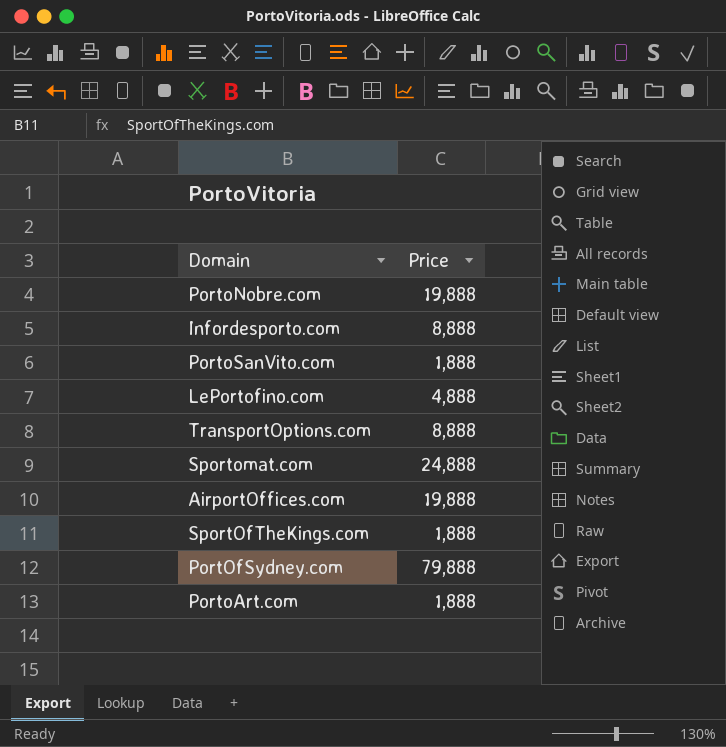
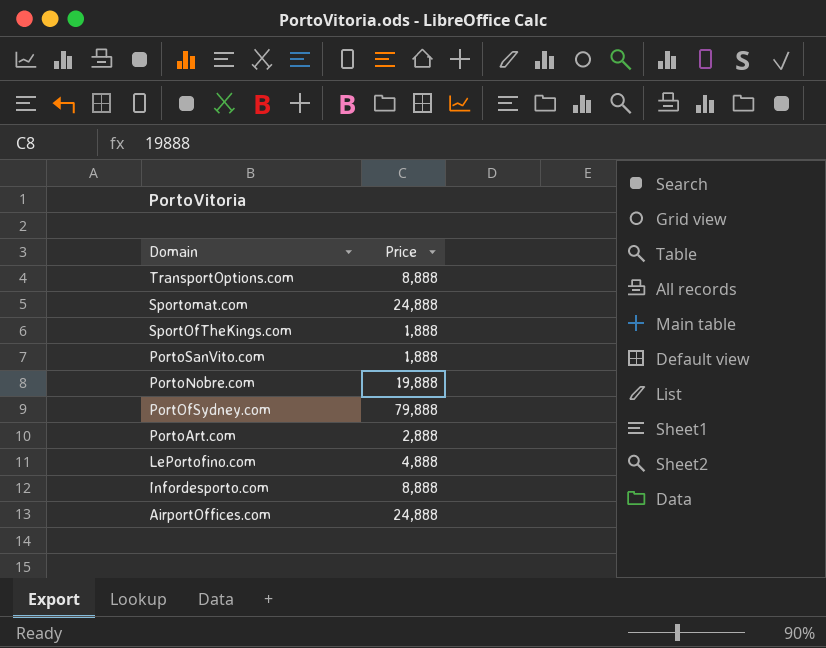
row order: none -> Domain descending
PortoArt.com | Price: 1,888 -> 2,888
AirportOffices.com | Price: 19,888 -> 24,888

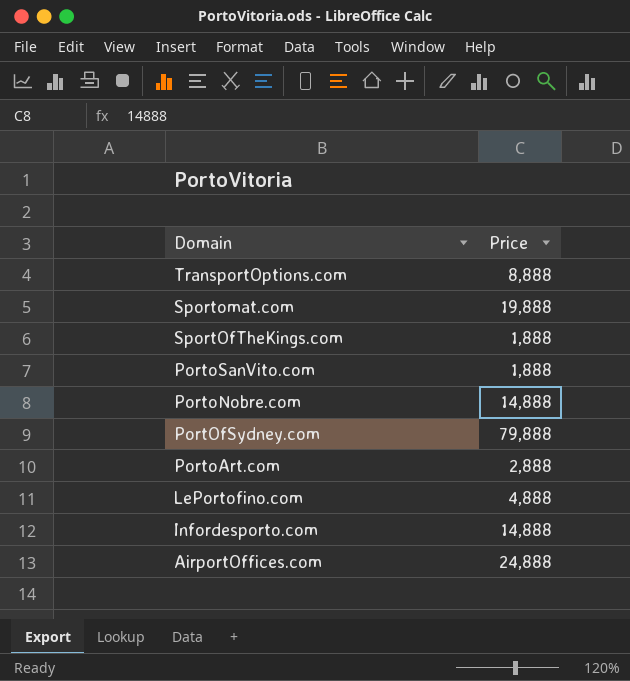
Sportomat.com | Price: 24,888 -> 19,888
PortoNobre.com | Price: 19,888 -> 14,888
Infordesporto.com | Price: 8,888 -> 14,888

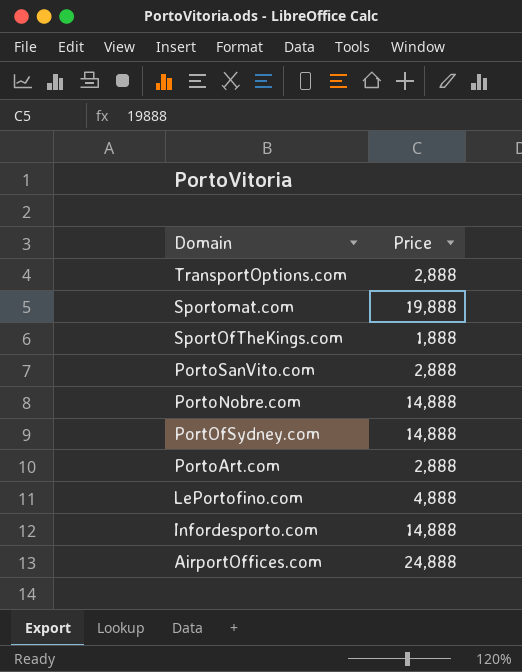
TransportOptions.com | Price: 8,888 -> 2,888
PortoSanVito.com | Price: 1,888 -> 2,888
PortOfSydney.com | Price: 79,888 -> 14,888

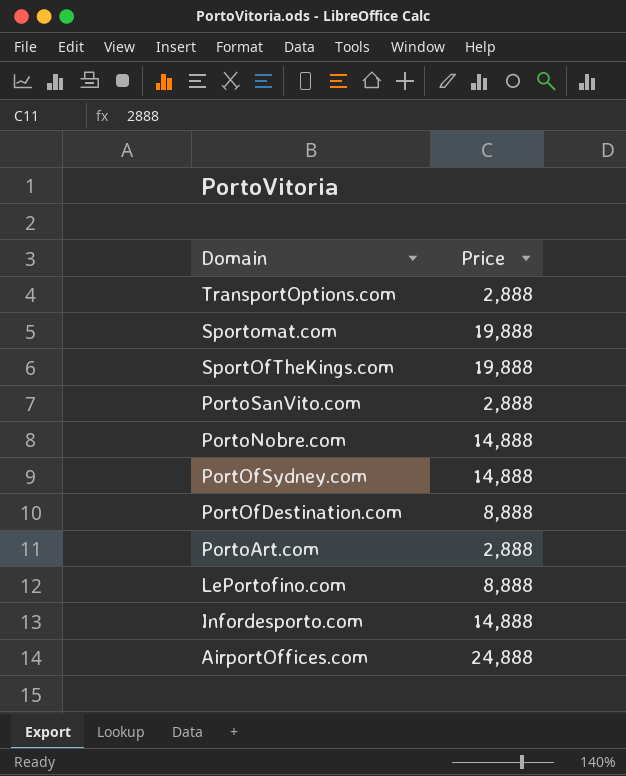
SportOfTheKings.com | Price: 1,888 -> 19,888
row PortOfDestination.com: none -> 8,888
LePortofino.com | Price: 4,888 -> 8,888

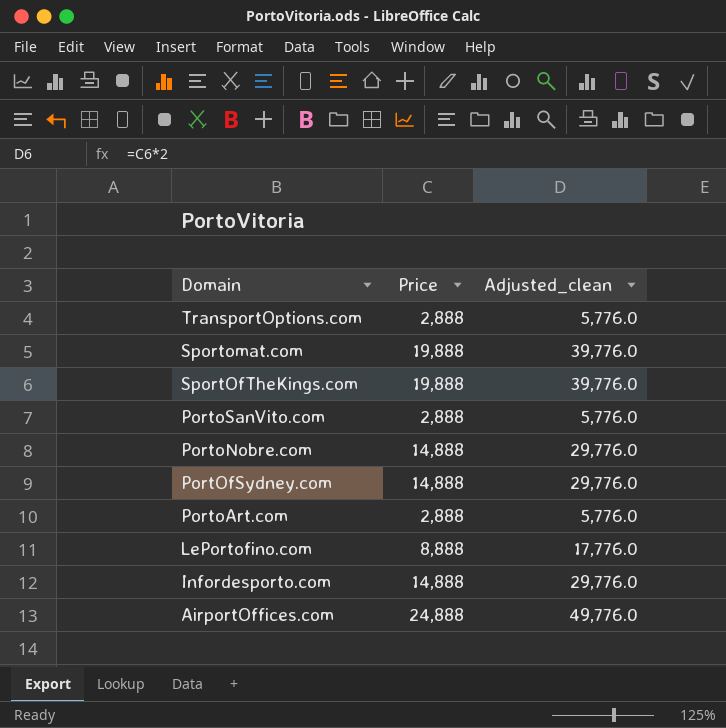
column Adjusted_clean | formula: none -> [Price] * 2
row PortOfDestination.com: 8,888 -> none

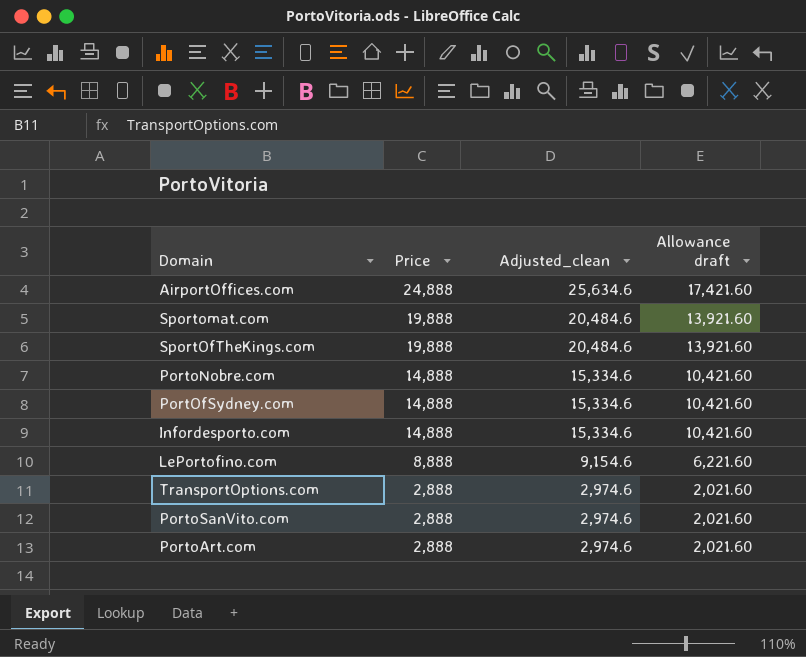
row order: Domain descending -> Price descending
column Adjusted_clean | formula: [Price] * 2 -> [Price] * 1.03
column Allowance draft | formula: none -> [Price] * 0.7

